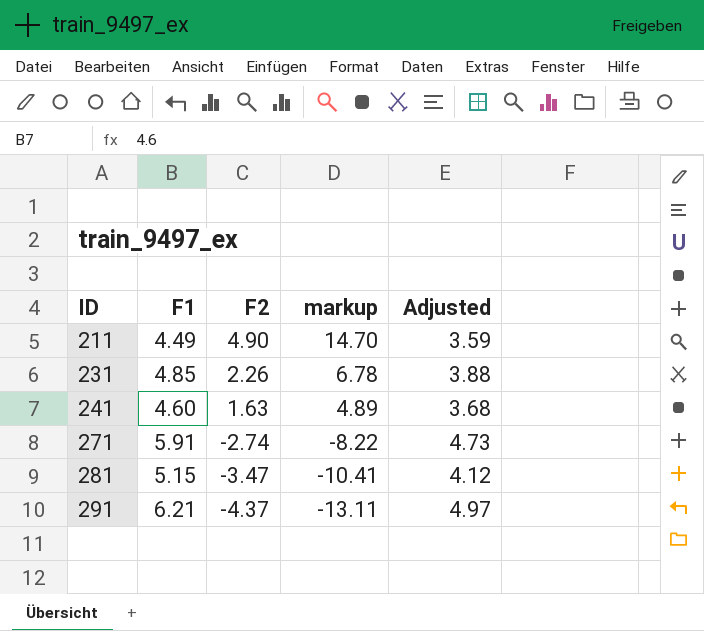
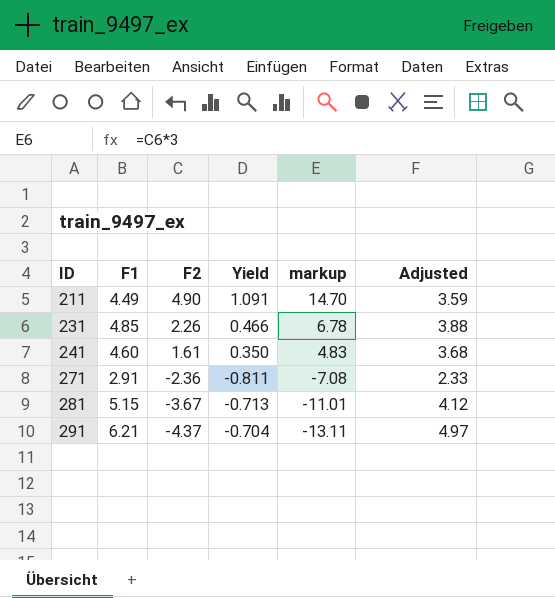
column Yield | formula: none -> [F2] / [F1]
241 | F2: 1.63 -> 1.61
241 | markup: 4.89 -> 4.83
271 | F1: 5.91 -> 2.91
271 | F2: -2.74 -> -2.36
271 | markup: -8.22 -> -7.08
271 | Adjusted: 4.73 -> 2.33
281 | F2: -3.47 -> -3.67
281 | markup: -10.41 -> -11.01

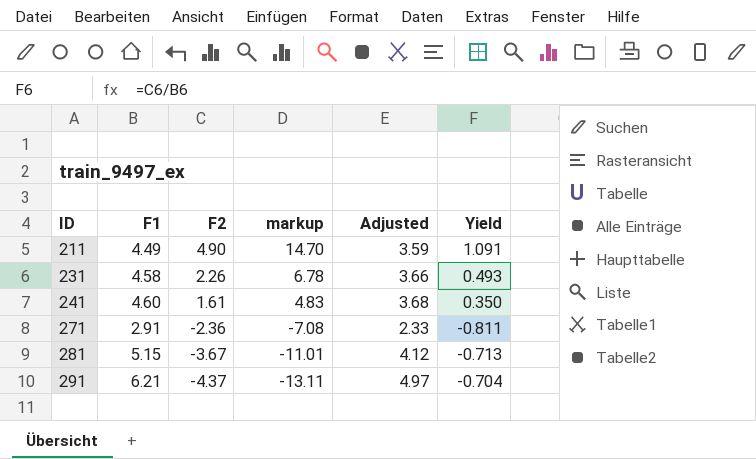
column Yield | position: 4 -> 6
231 | F1: 4.85 -> 4.58
231 | Adjusted: 3.88 -> 3.66
231 | Yield: 0.466 -> 0.493

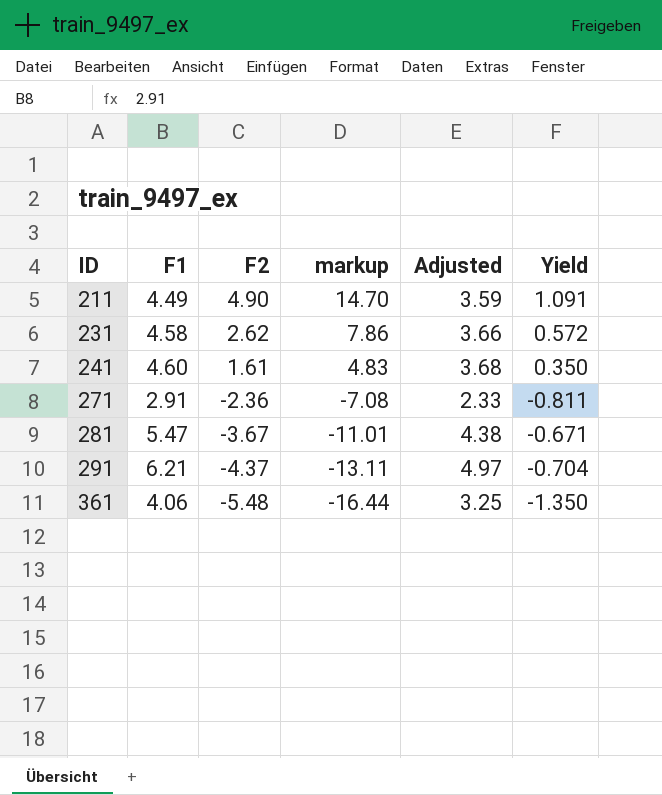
231 | F2: 2.26 -> 2.62
231 | markup: 6.78 -> 7.86
231 | Yield: 0.493 -> 0.572
281 | F1: 5.15 -> 5.47
281 | Adjusted: 4.12 -> 4.38
281 | Yield: -0.713 -> -0.671
row 361: none -> 4.06 | -5.48 | -16.44 | 3.25 | -1.350

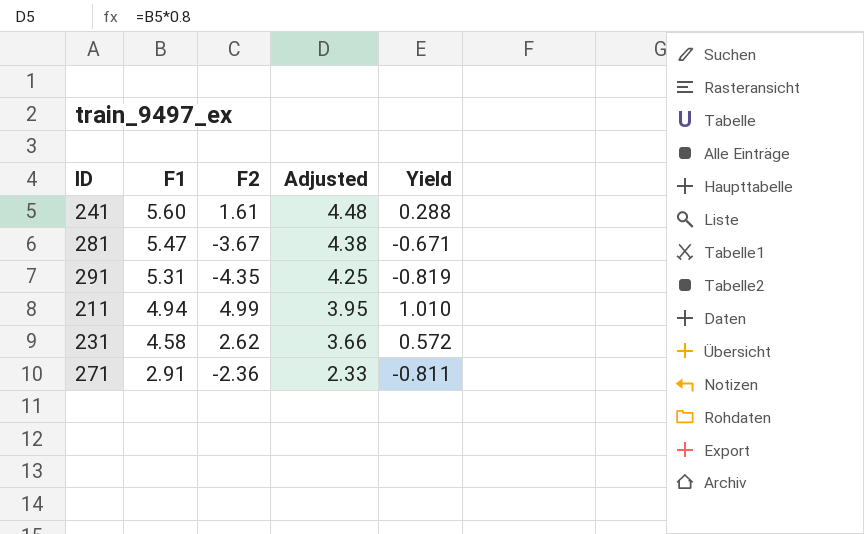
row order: ID ascending -> F1 descending
column markup | formula: [F2] * 3 -> none
row 361: 4.06 | -5.48 | -16.44 | 3.25 | -1.350 -> none
241 | F1: 4.60 -> 5.60
241 | Adjusted: 3.68 -> 4.48
241 | Yield: 0.350 -> 0.288
291 | F1: 6.21 -> 5.31
291 | F2: -4.37 -> -4.35
291 | Adjusted: 4.97 -> 4.25
291 | Yield: -0.704 -> -0.819
211 | F1: 4.49 -> 4.94
211 | F2: 4.90 -> 4.99
211 | Adjusted: 3.59 -> 3.95
211 | Yield: 1.091 -> 1.010

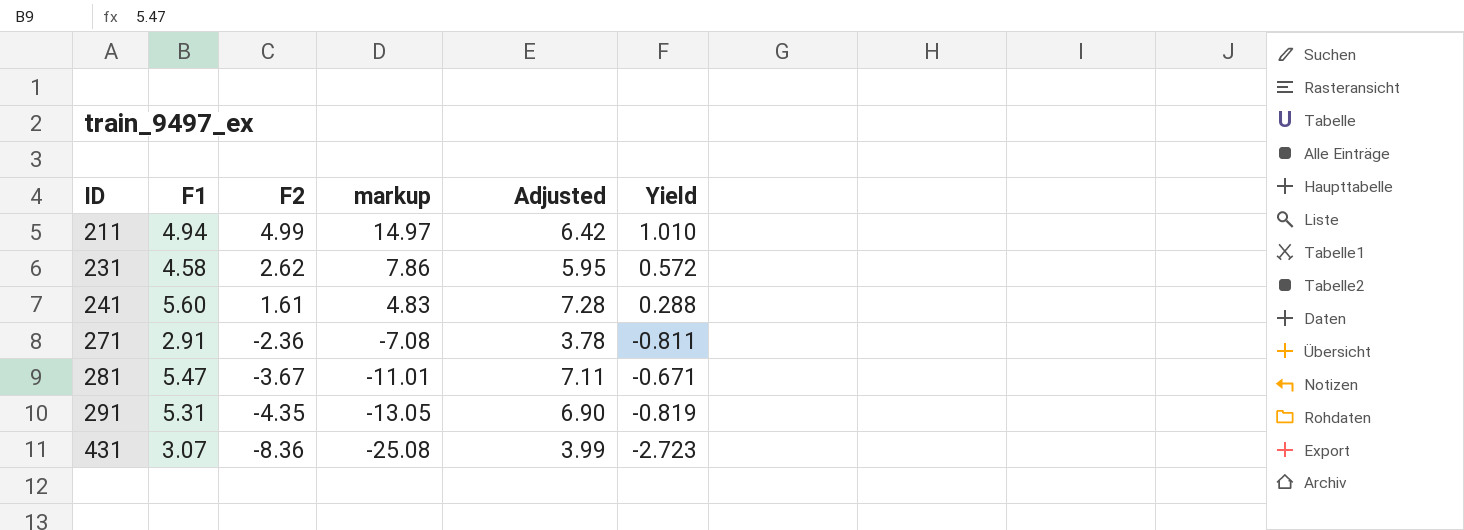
row order: F1 descending -> ID ascending
column markup | formula: none -> [F2] * 3
column Adjusted | formula: [F1] * 0.8 -> [F1] * 1.3
row 431: none -> 3.07 | -8.36 | -25.08 | 3.99 | -2.723

